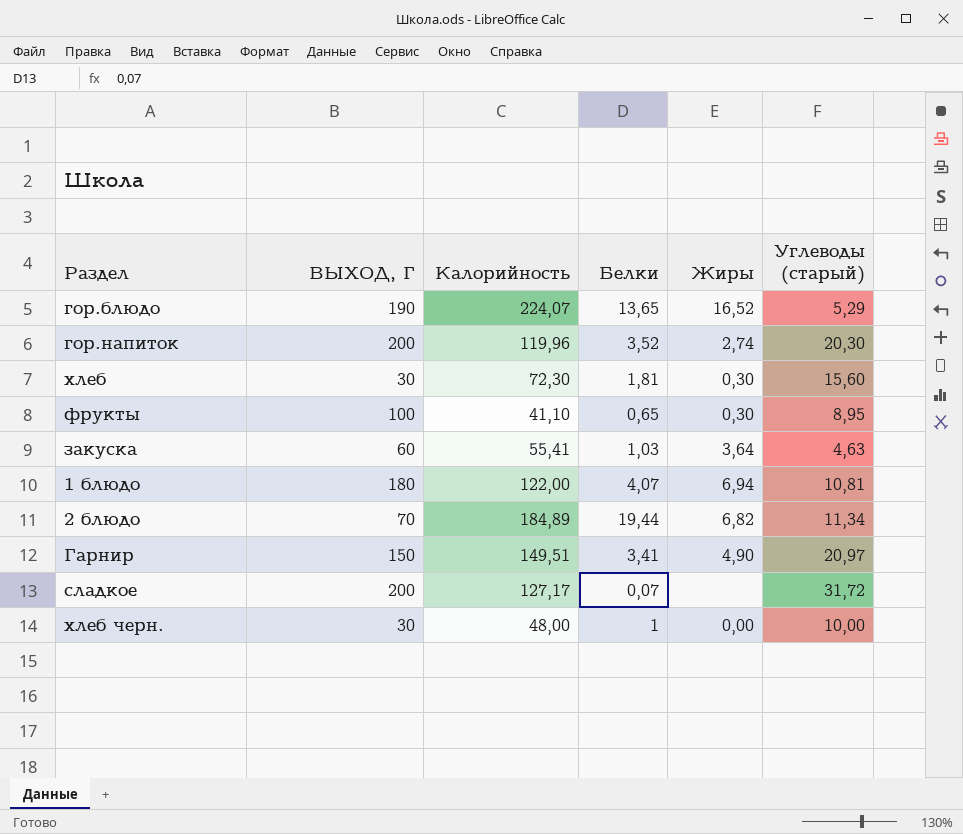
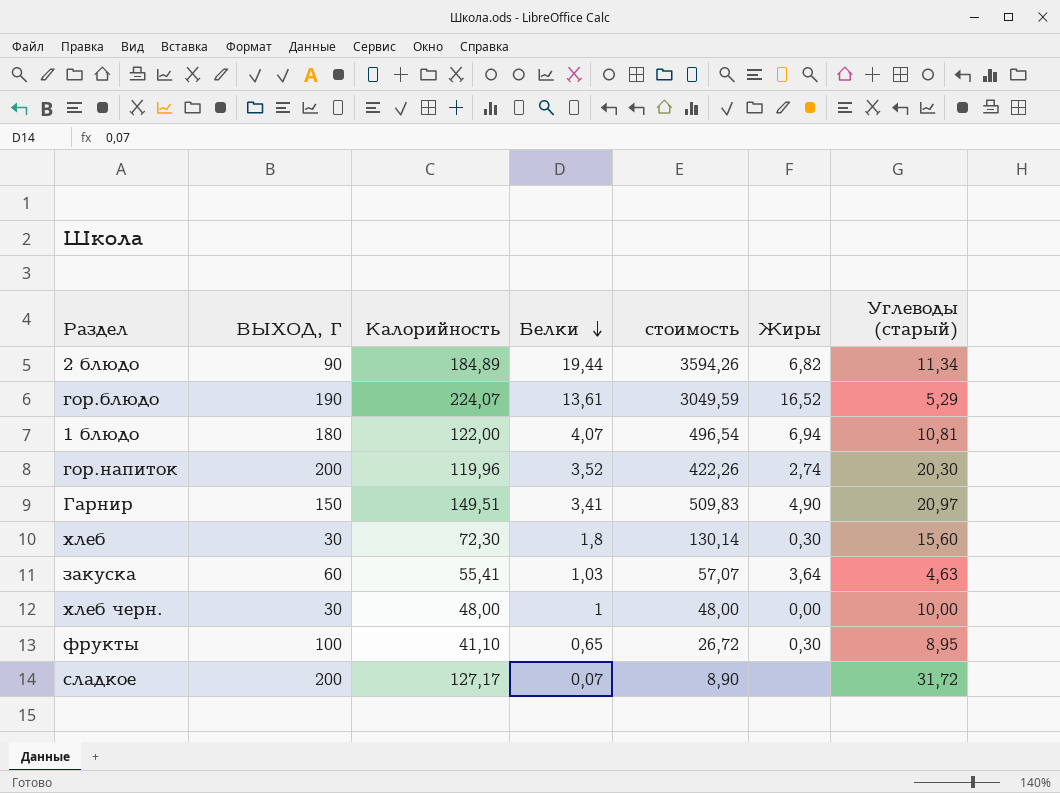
row order: none -> Белки descending
column стоимость | formula: none -> [Калорийность] * [Белки]
2 блюдо | ВЫХОД, Г: 70 -> 90
гор.блюдо | Белки: 13,65 -> 13,61
хлеб | Белки: 1,81 -> 1,8

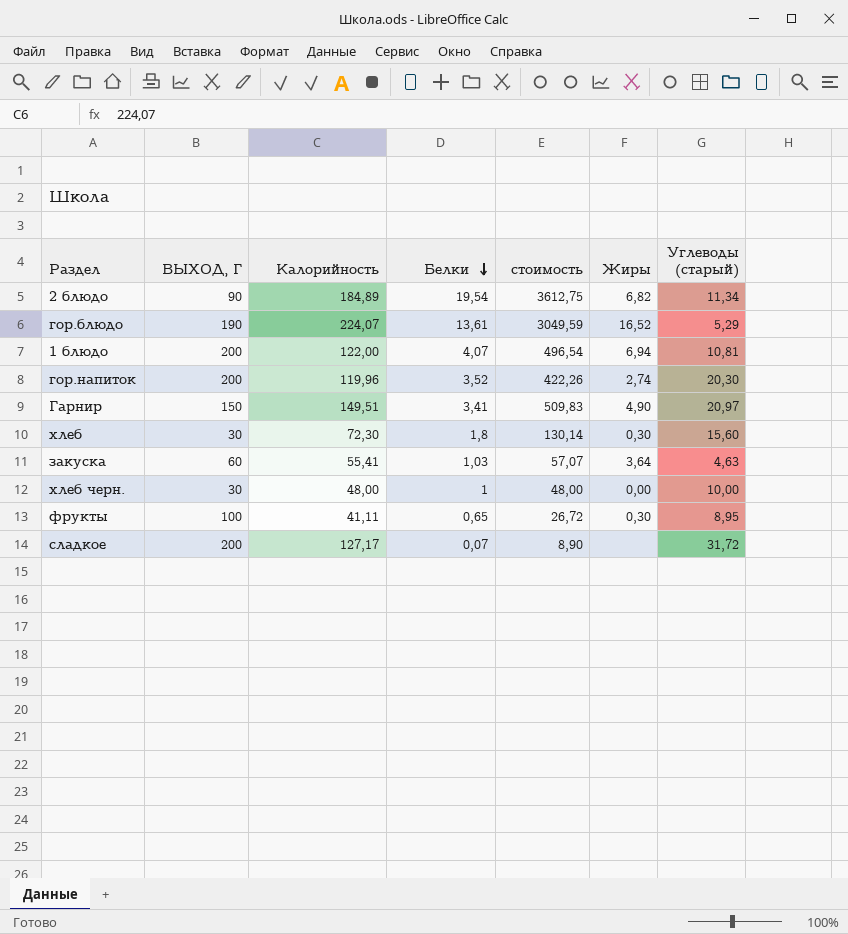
2 блюдо | Белки: 19,44 -> 19,54
2 блюдо | стоимость: 3594,26 -> 3612,75
1 блюдо | ВЫХОД, Г: 180 -> 200
фрукты | Калорийность: 41,10 -> 41,11

